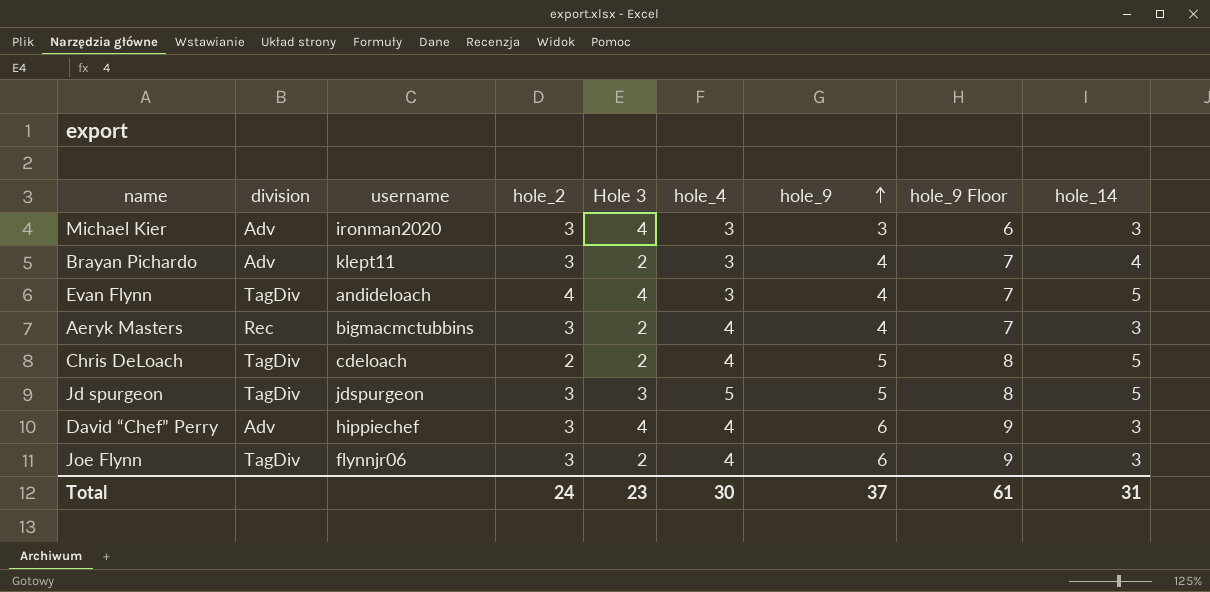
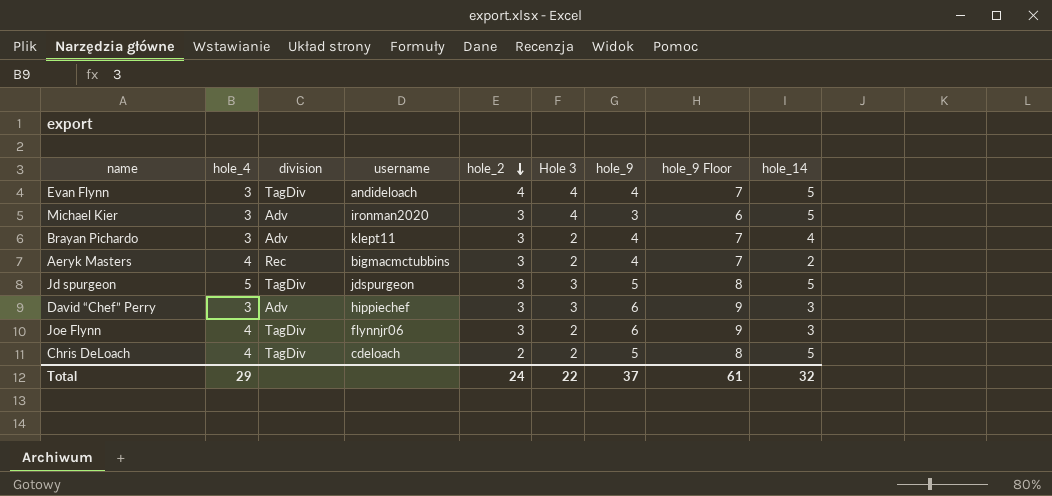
row order: hole_9 ascending -> hole_2 descending
column hole_4 | position: 6 -> 2
Michael Kier | hole_14: 3 -> 5
Aeryk Masters | hole_14: 3 -> 2
David “Chef” Perry | hole_4: 4 -> 3
David “Chef” Perry | Hole 3: 4 -> 3
Total | hole_4: 30 -> 29
Total | Hole 3: 23 -> 22
Total | hole_14: 31 -> 32

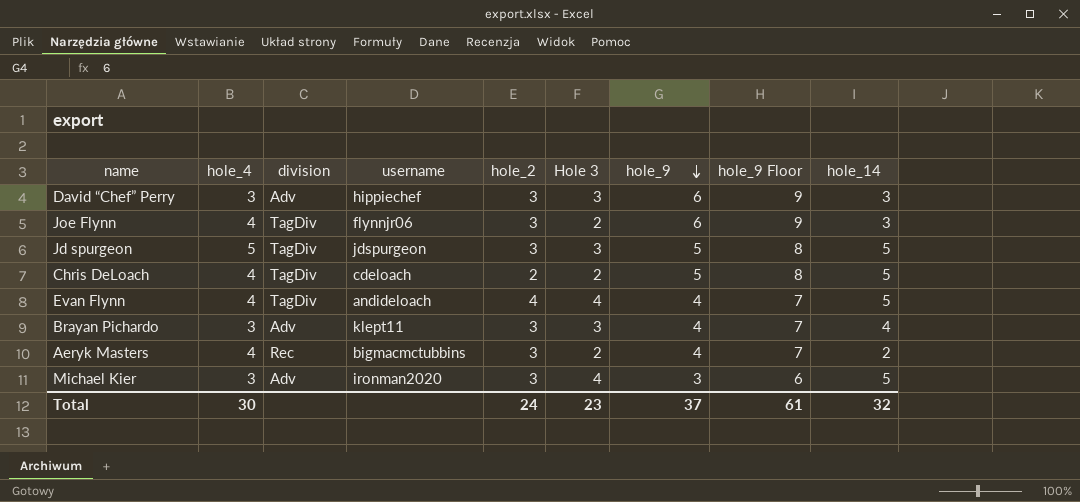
row order: hole_2 descending -> hole_9 descending
Evan Flynn | hole_4: 3 -> 4
Brayan Pichardo | Hole 3: 2 -> 3
Total | hole_4: 29 -> 30
Total | Hole 3: 22 -> 23

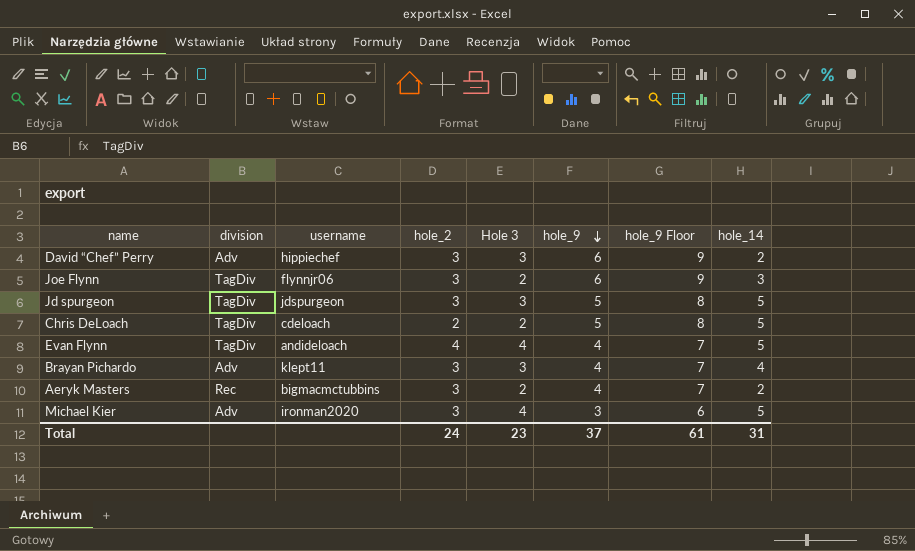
column hole_4 | position: 2 -> none
David “Chef” Perry | hole_14: 3 -> 2
Total | hole_14: 32 -> 31

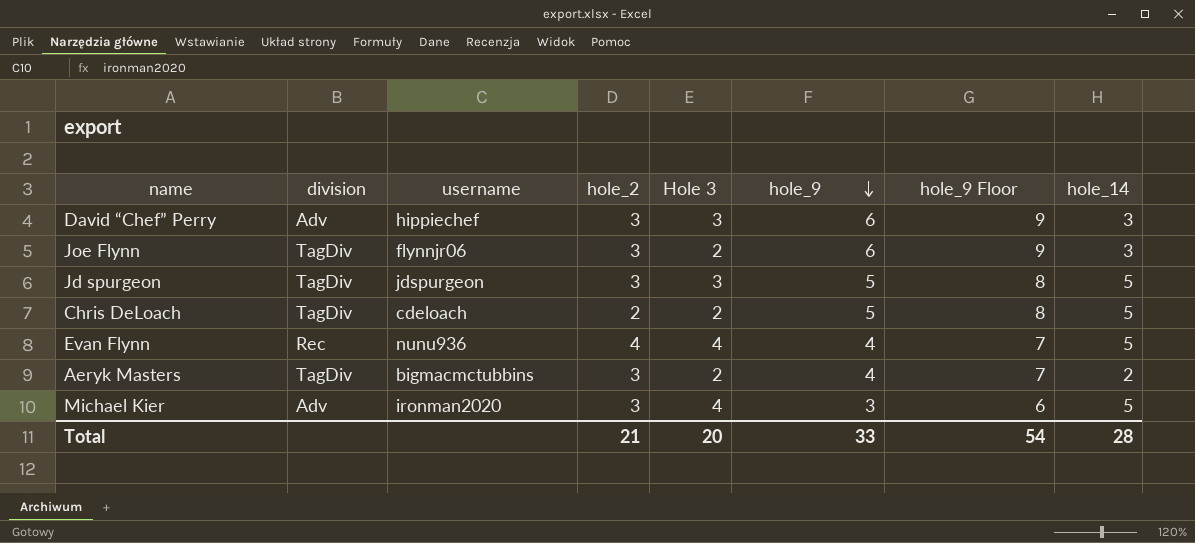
row Brayan Pichardo: Adv | klept11 | 3 | 3 | 4 | 7 | 4 -> none
David “Chef” Perry | hole_14: 2 -> 3
Evan Flynn | division: TagDiv -> Rec
Evan Flynn | username: andideloach -> nunu936
Aeryk Masters | division: Rec -> TagDiv
Total | hole_2: 24 -> 21
Total | Hole 3: 23 -> 20
Total | hole_9: 37 -> 33
Total | hole_9 Floor: 61 -> 54
Total | hole_14: 31 -> 28

